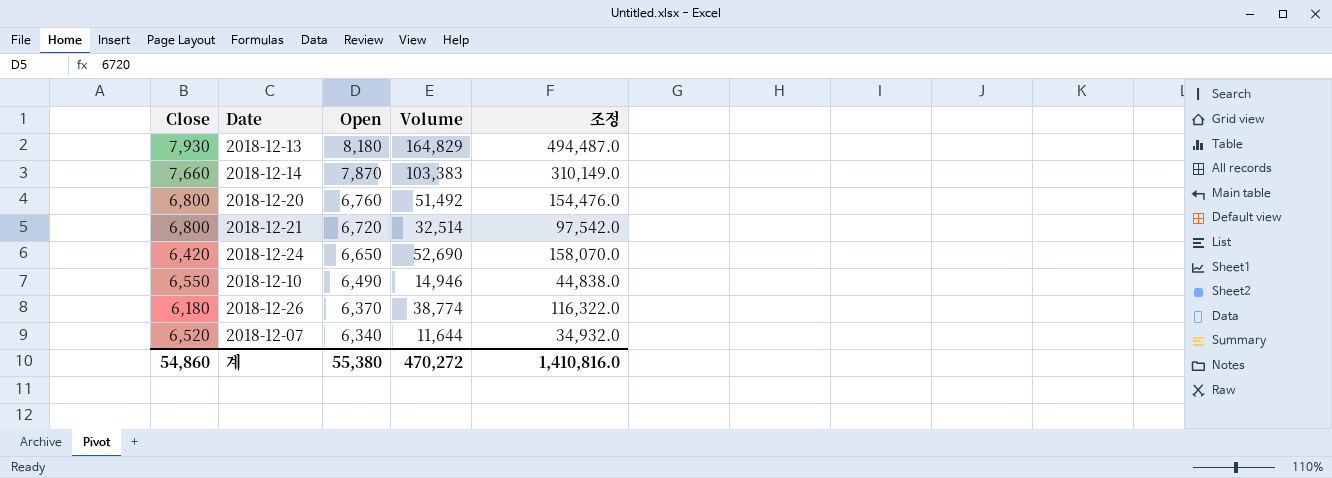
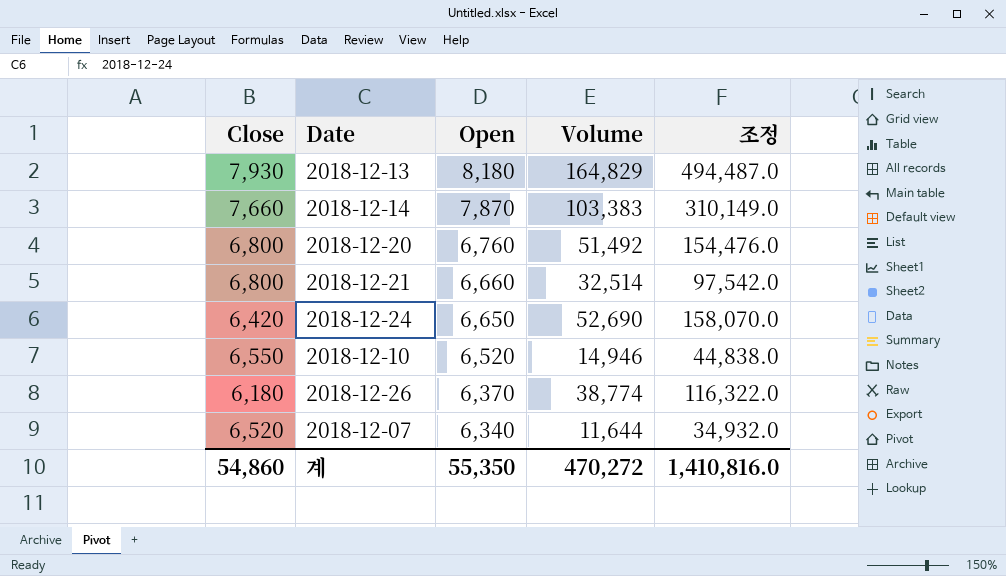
2018-12-21 | Open: 6,720 -> 6,660
2018-12-10 | Open: 6,490 -> 6,520
계 | Open: 55,380 -> 55,350

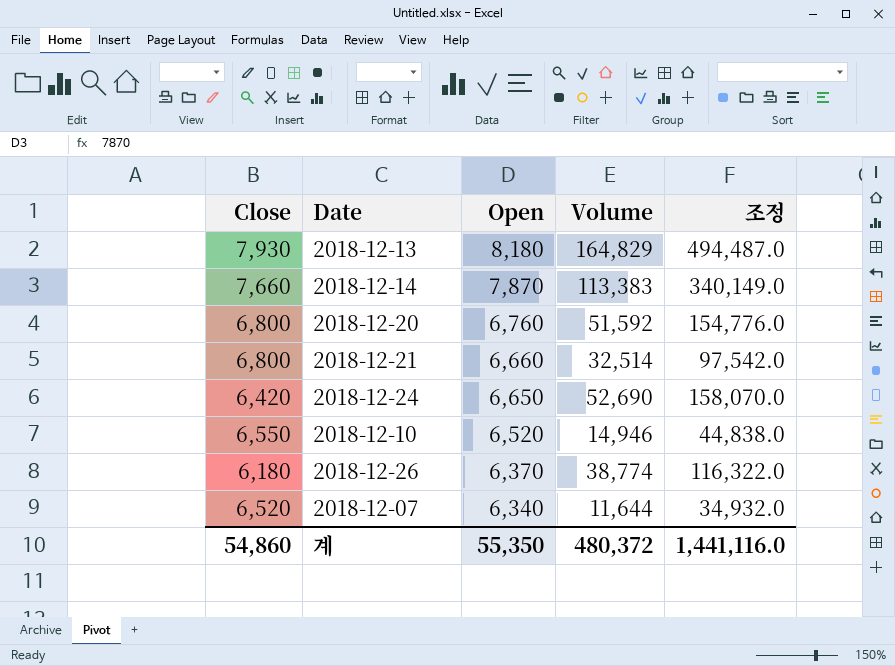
2018-12-14 | Volume: 103,383 -> 113,383
2018-12-14 | 조정: 310,149.0 -> 340,149.0
2018-12-20 | Volume: 51,492 -> 51,592
2018-12-20 | 조정: 154,476.0 -> 154,776.0
계 | Volume: 470,272 -> 480,372
계 | 조정: 1,410,816.0 -> 1,441,116.0

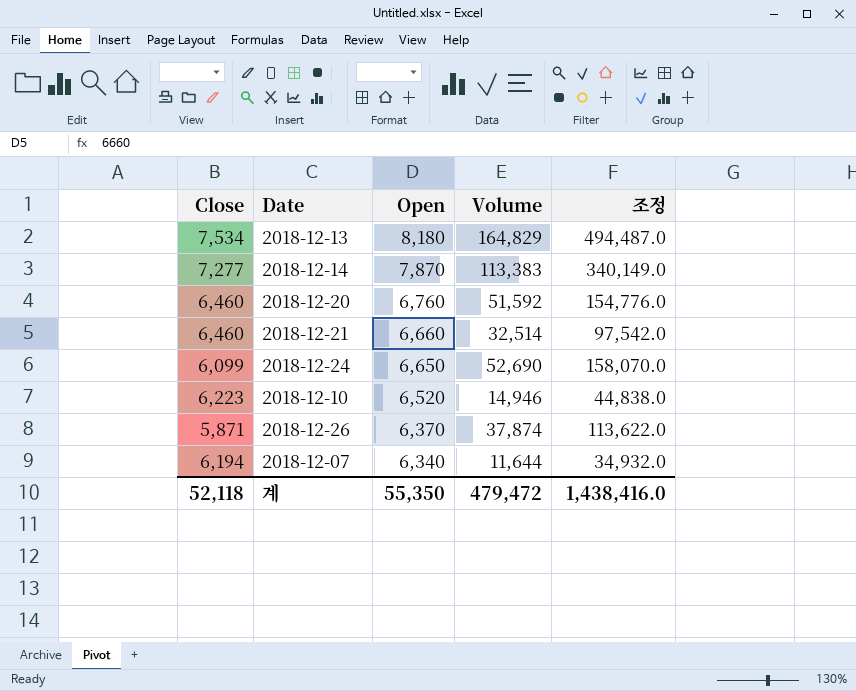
2018-12-13 | Close: 7,930 -> 7,534
2018-12-14 | Close: 7,660 -> 7,277
2018-12-20 | Close: 6,800 -> 6,460
2018-12-21 | Close: 6,800 -> 6,460
2018-12-24 | Close: 6,420 -> 6,099
2018-12-10 | Close: 6,550 -> 6,223
2018-12-26 | Close: 6,180 -> 5,871
2018-12-26 | Volume: 38,774 -> 37,874
2018-12-26 | 조정: 116,322.0 -> 113,622.0
2018-12-07 | Close: 6,520 -> 6,194
계 | Close: 54,860 -> 52,118
계 | Volume: 480,372 -> 479,472
계 | 조정: 1,441,116.0 -> 1,438,416.0

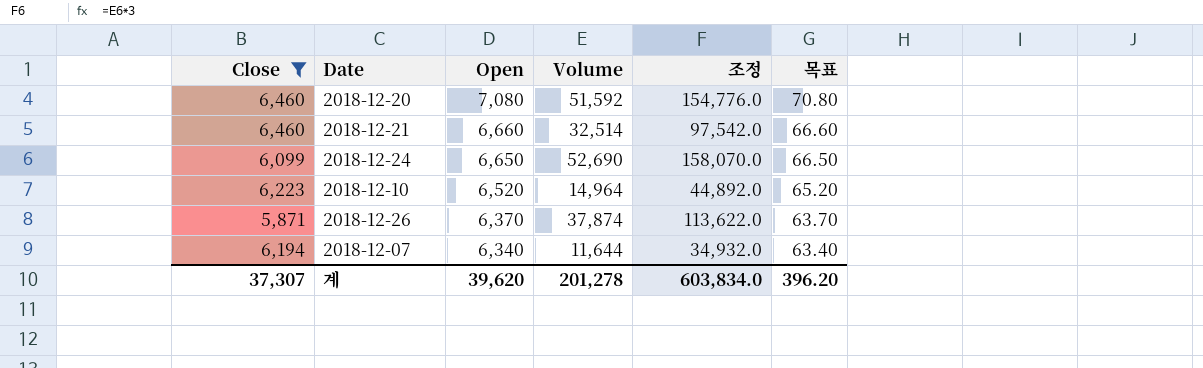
filter: none -> Close <= 6,460
column 목표 | formula: none -> [Open] * 0.01
2018-12-20 | Open: 6,760 -> 7,080
2018-12-10 | Volume: 14,946 -> 14,964
2018-12-10 | 조정: 44,838.0 -> 44,892.0
계 | Close: 52,118 -> 37,307
계 | Open: 55,350 -> 39,620
계 | Volume: 479,472 -> 201,278
계 | 조정: 1,438,416.0 -> 603,834.0

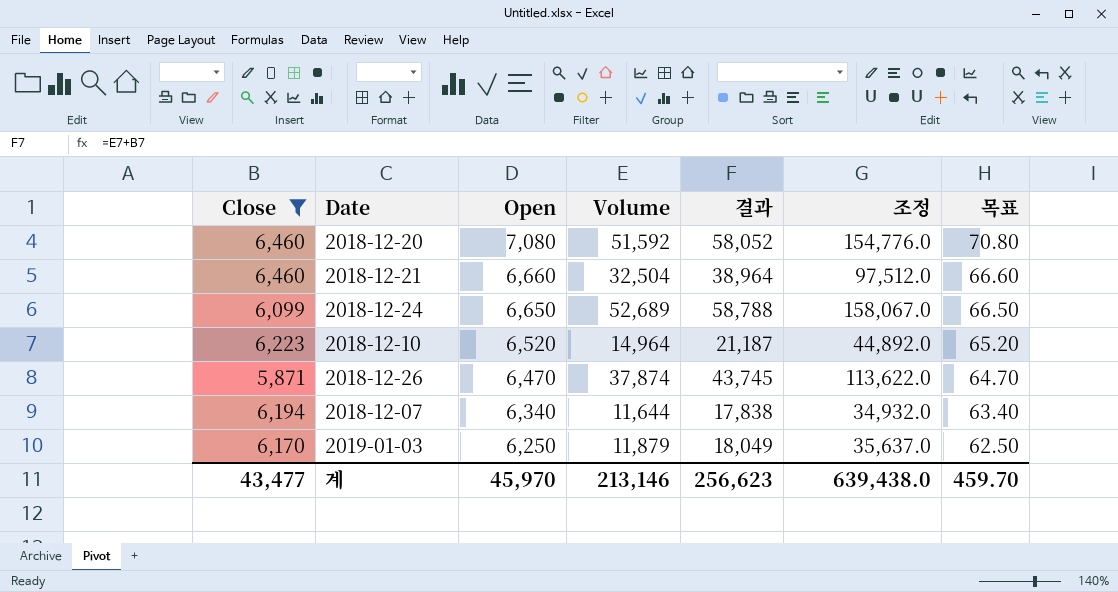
column 결과 | formula: none -> [Close] + [Volume]
2018-12-21 | Volume: 32,514 -> 32,504
2018-12-21 | 조정: 97,542.0 -> 97,512.0
2018-12-24 | Volume: 52,690 -> 52,689
2018-12-24 | 조정: 158,070.0 -> 158,067.0
2018-12-26 | Open: 6,370 -> 6,470
2018-12-26 | 목표: 63.70 -> 64.70
row 2019-01-03: none -> 6,170 | 6,250 | 11,879 | 18,049 | 35,637.0 | 62.50
계 | Close: 37,307 -> 43,477
계 | Open: 39,620 -> 45,970
계 | Volume: 201,278 -> 213,146
계 | 조정: 603,834.0 -> 639,438.0
계 | 목표: 396.20 -> 459.70

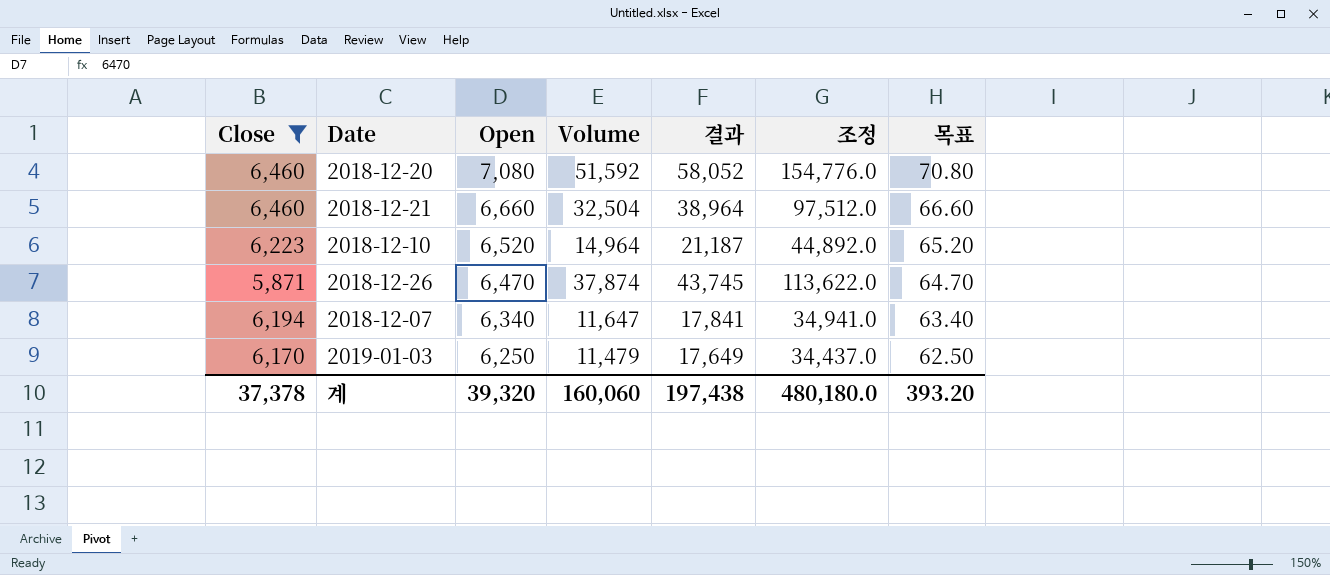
row 2018-12-24: 6,099 | 6,650 | 52,689 | 58,788 | 158,067.0 | 66.50 -> none
2018-12-07 | Volume: 11,644 -> 11,647
2018-12-07 | 결과: 17,838 -> 17,841
2018-12-07 | 조정: 34,932.0 -> 34,941.0
2019-01-03 | Volume: 11,879 -> 11,479
2019-01-03 | 결과: 18,049 -> 17,649
2019-01-03 | 조정: 35,637.0 -> 34,437.0
계 | Close: 43,477 -> 37,378
계 | Open: 45,970 -> 39,320
계 | Volume: 213,146 -> 160,060
계 | 결과: 256,623 -> 197,438
계 | 조정: 639,438.0 -> 480,180.0
계 | 목표: 459.70 -> 393.20

